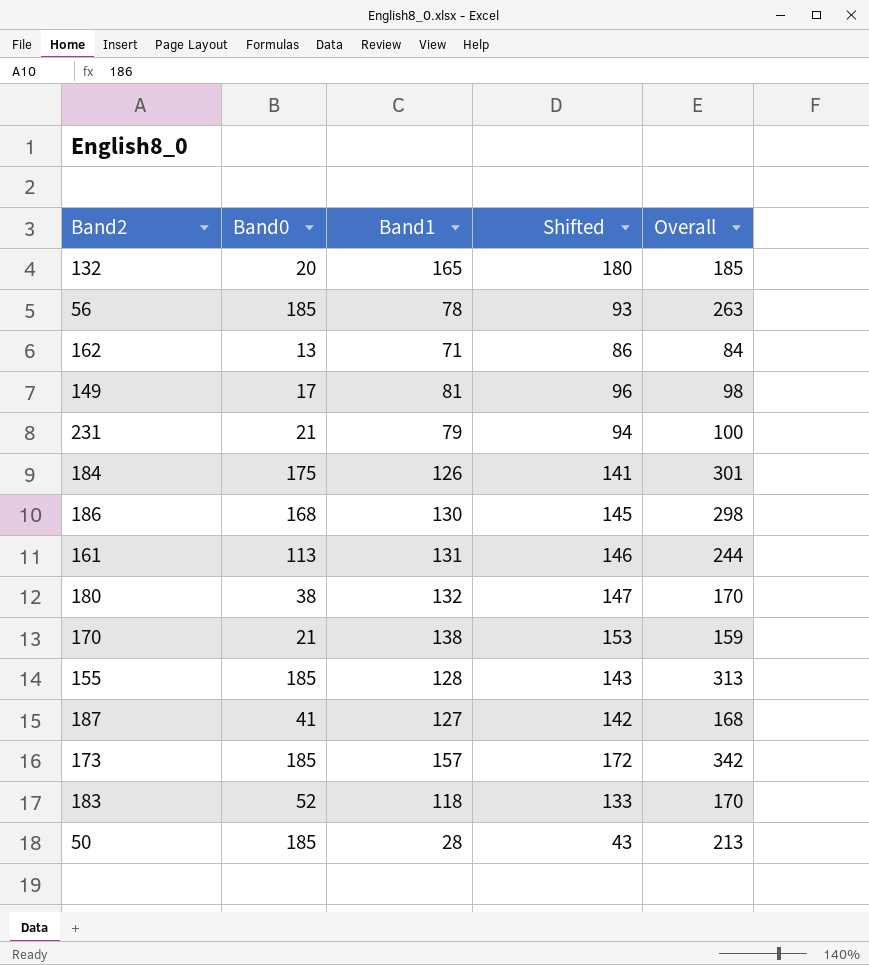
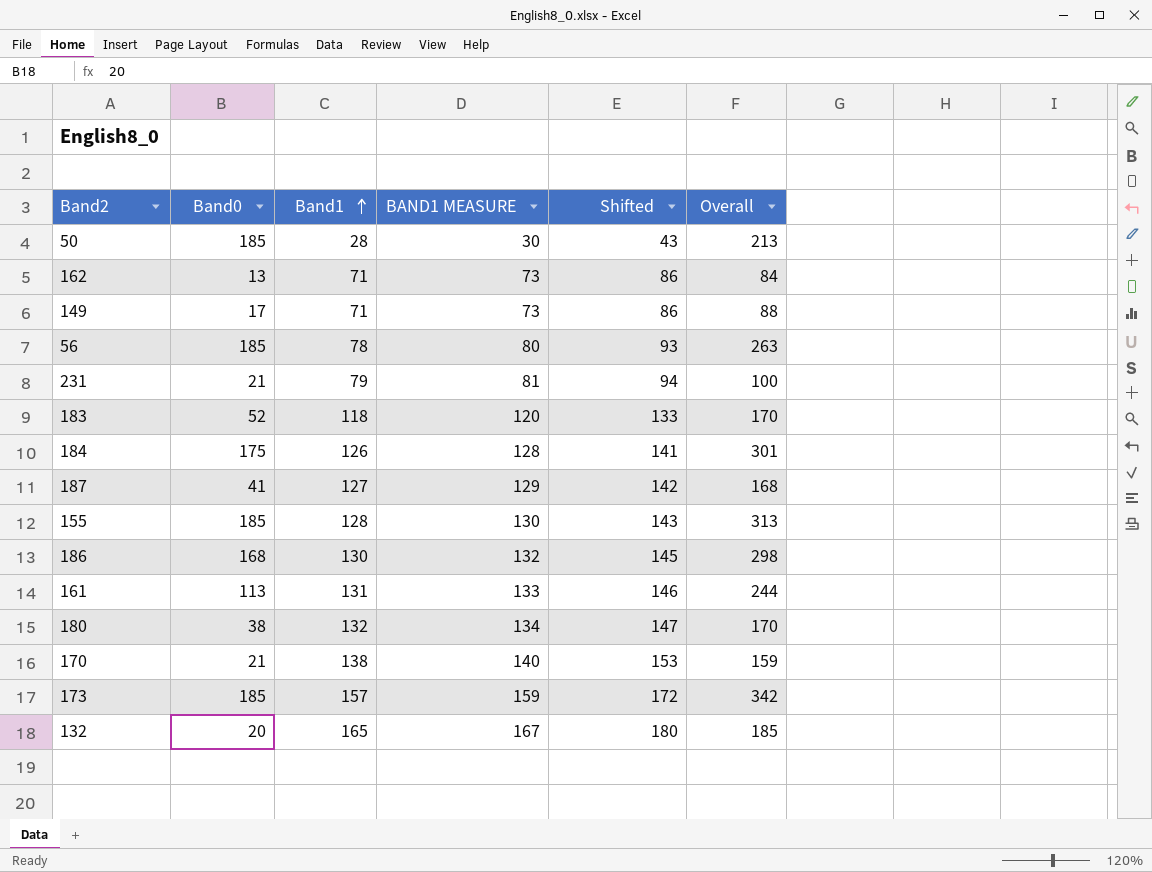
row order: none -> Band1 ascending
column BAND1 MEASURE | formula: none -> [Band1] + 2
149 | Band1: 81 -> 71
149 | Shifted: 96 -> 86
149 | Overall: 98 -> 88

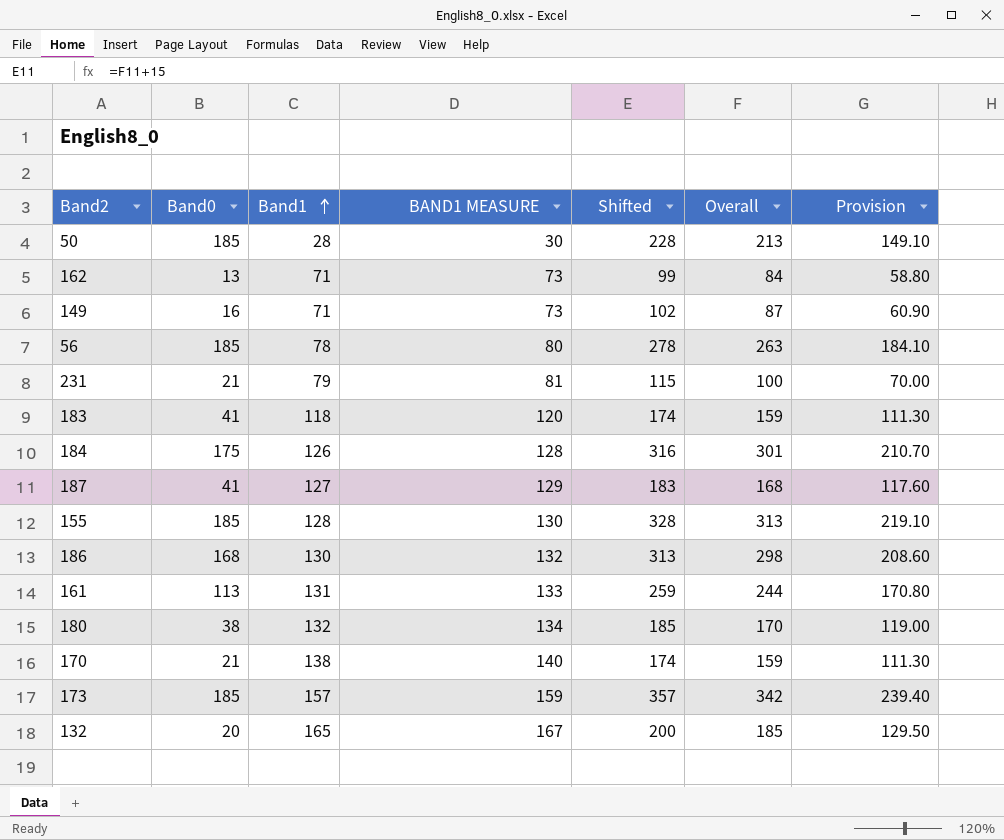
column Shifted | formula: [Band1] + 15 -> [Overall] + 15
column Provision | formula: none -> [Overall] * 0.7
149 | Band0: 17 -> 16
149 | Overall: 88 -> 87
183 | Band0: 52 -> 41
183 | Overall: 170 -> 159

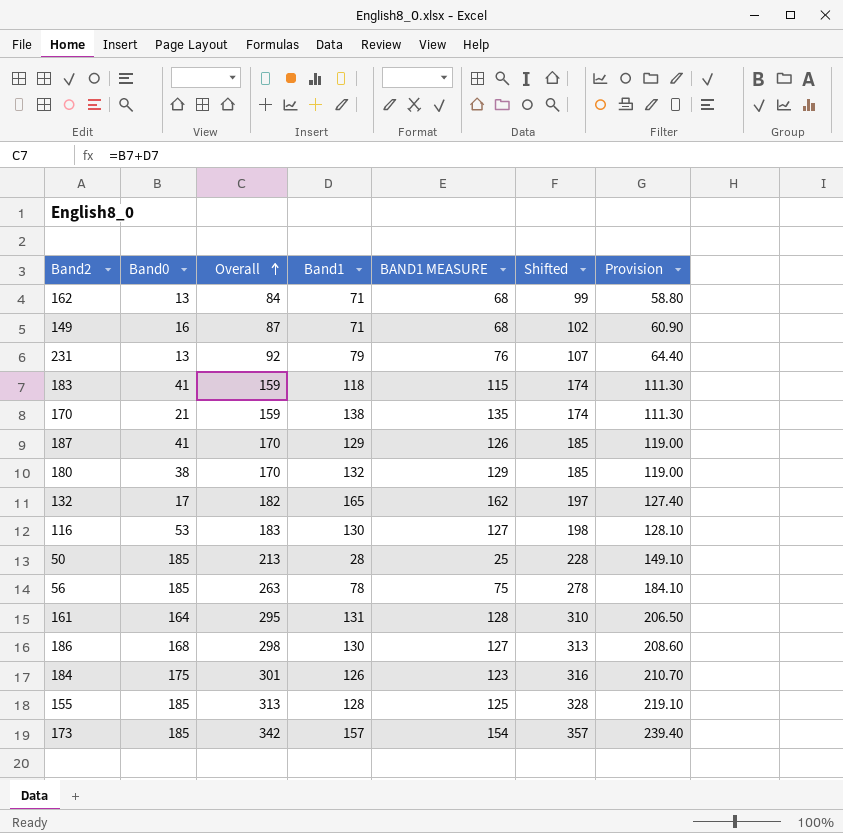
row order: Band1 ascending -> Overall ascending
column Overall | position: 6 -> 3
column BAND1 MEASURE | formula: [Band1] + 2 -> [Band1] - 3
231 | Band0: 21 -> 13
231 | Overall: 100 -> 92
231 | Shifted: 115 -> 107
231 | Provision: 70.00 -> 64.40
187 | Overall: 168 -> 170
187 | Band1: 127 -> 129
187 | Shifted: 183 -> 185
187 | Provision: 117.60 -> 119.00
132 | Band0: 20 -> 17
132 | Overall: 185 -> 182
132 | Shifted: 200 -> 197
132 | Provision: 129.50 -> 127.40
row 116: none -> 53 | 183 | 130 | 127 | 198 | 128.10
161 | Band0: 113 -> 164
161 | Overall: 244 -> 295
161 | Shifted: 259 -> 310
161 | Provision: 170.80 -> 206.50

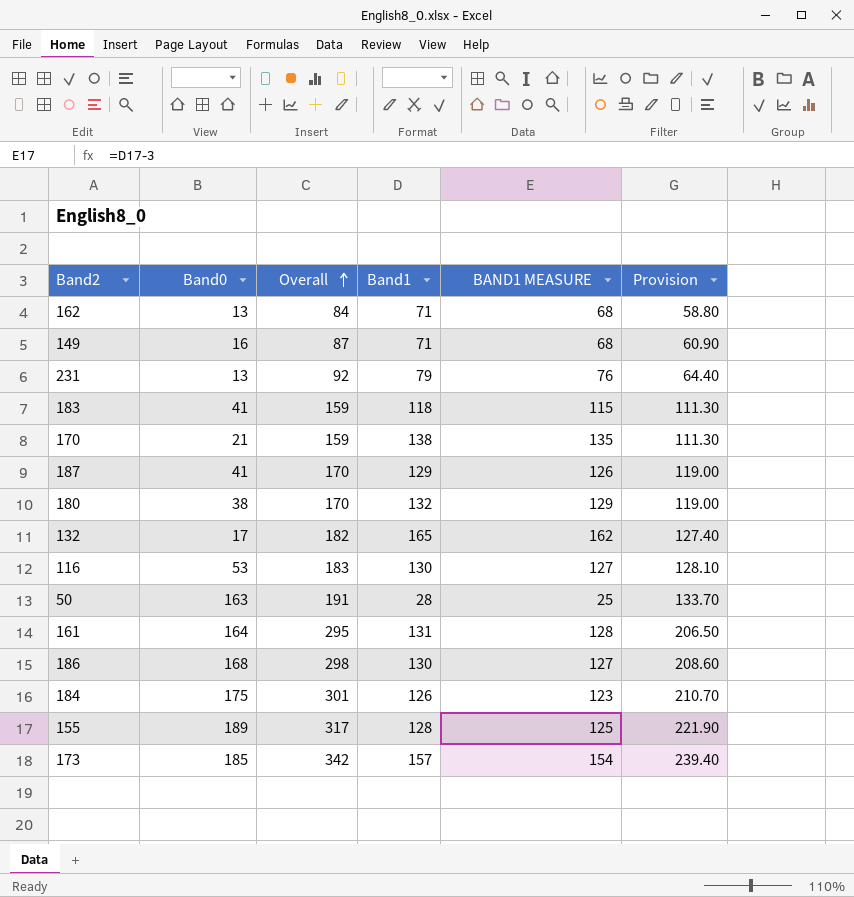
column Shifted | formula: [Overall] + 15 -> none
row 56: 185 | 263 | 78 | 75 | 278 | 184.10 -> none
50 | Band0: 185 -> 163
50 | Overall: 213 -> 191
50 | Provision: 149.10 -> 133.70
155 | Band0: 185 -> 189
155 | Overall: 313 -> 317
155 | Provision: 219.10 -> 221.90

